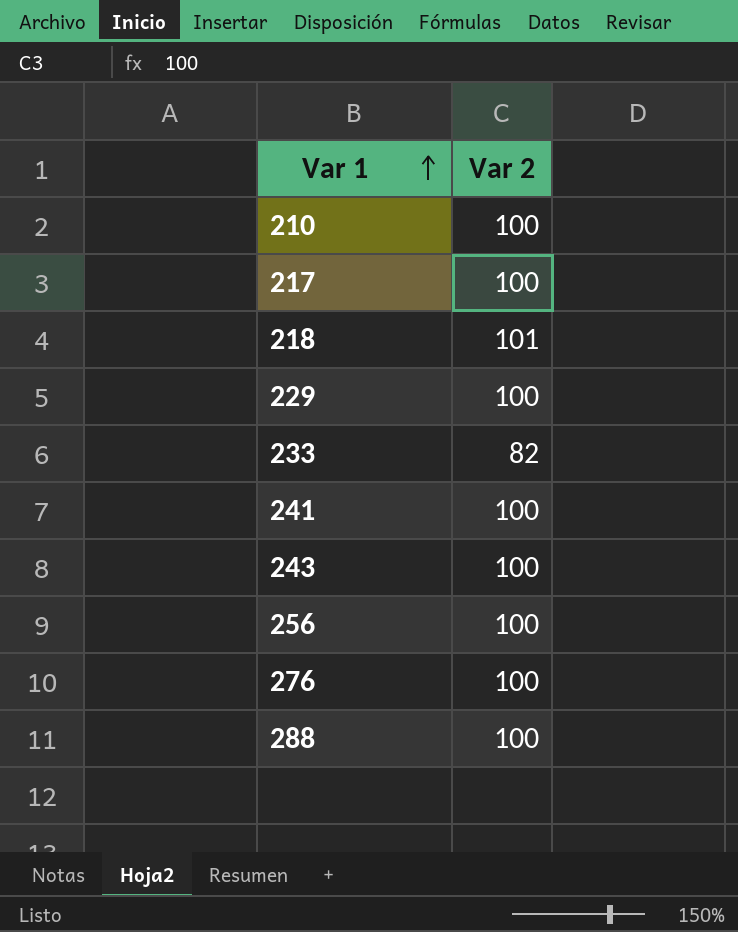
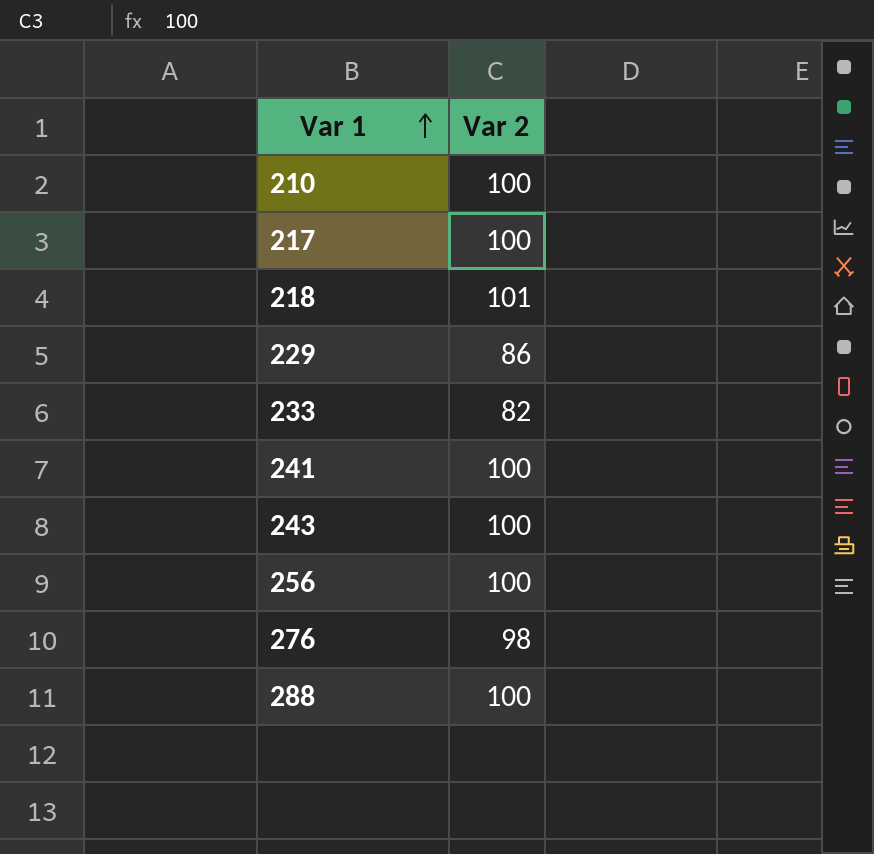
229 | Var 2: 100 -> 86
276 | Var 2: 100 -> 98

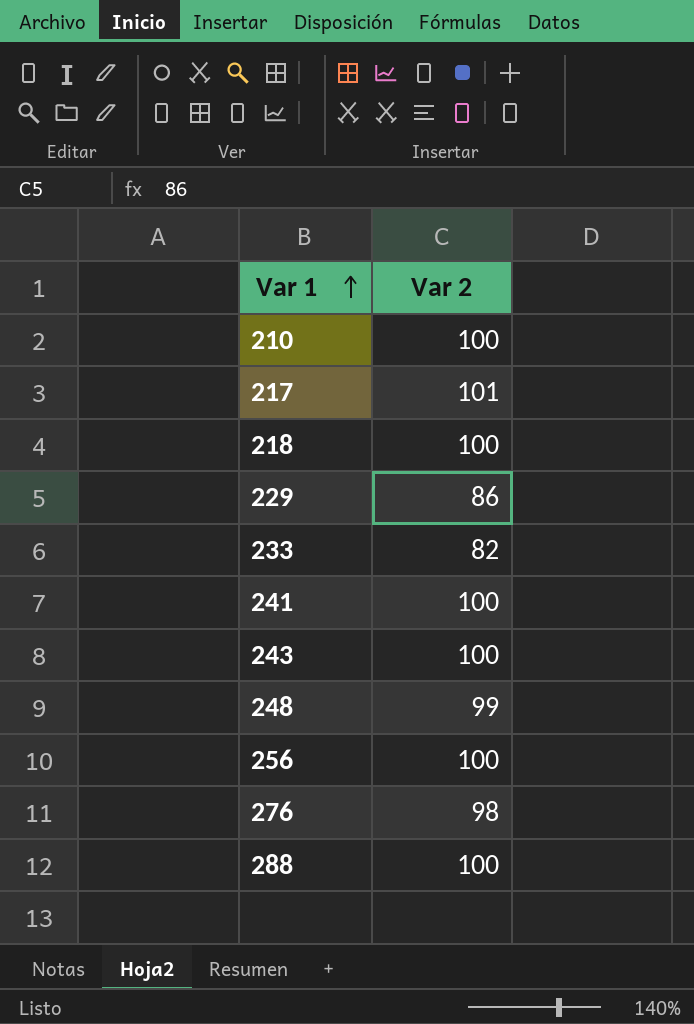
217 | Var 2: 100 -> 101
218 | Var 2: 101 -> 100
row 248: none -> 99

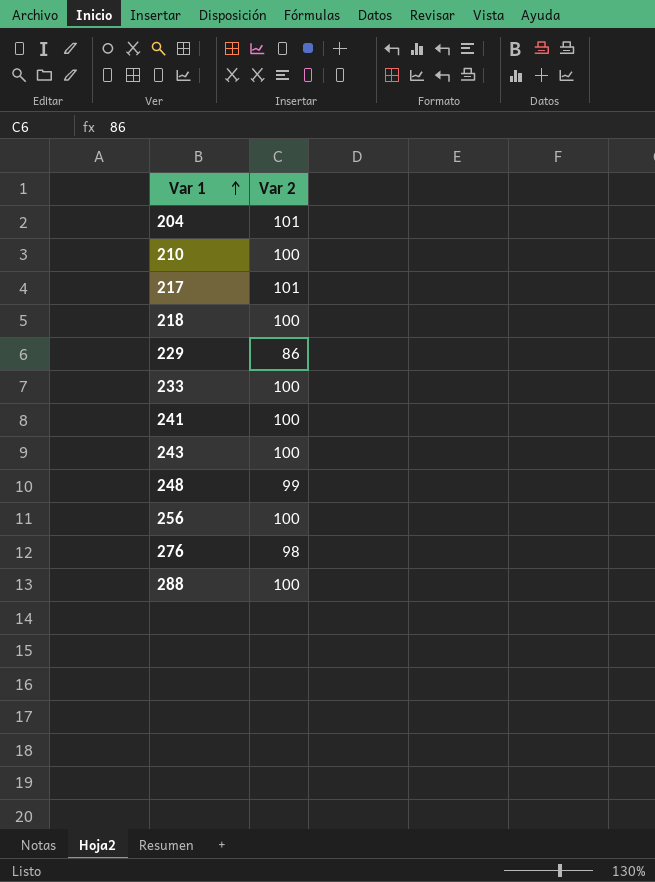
row 204: none -> 101
233 | Var 2: 82 -> 100

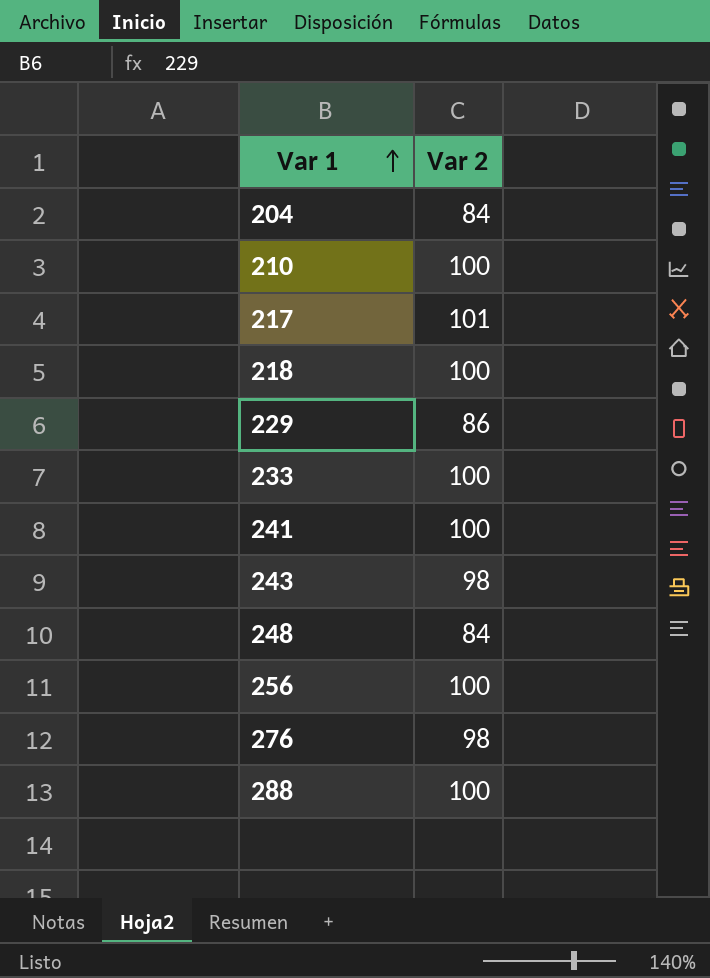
204 | Var 2: 101 -> 84
243 | Var 2: 100 -> 98
248 | Var 2: 99 -> 84

